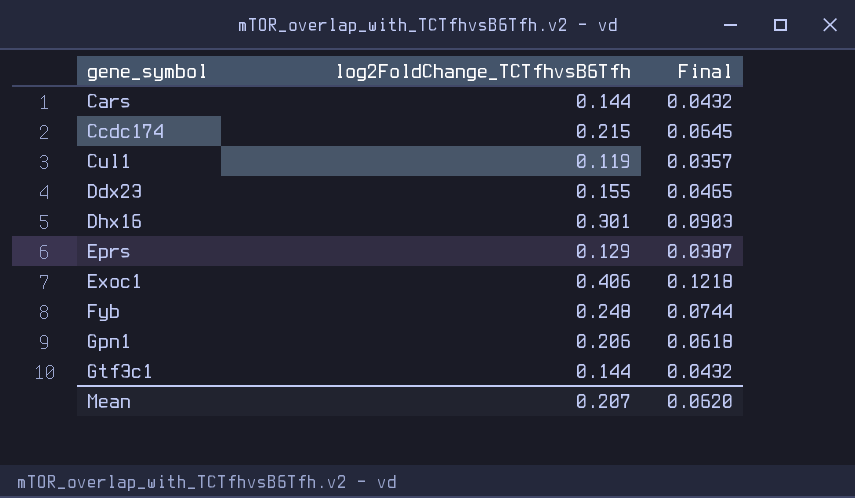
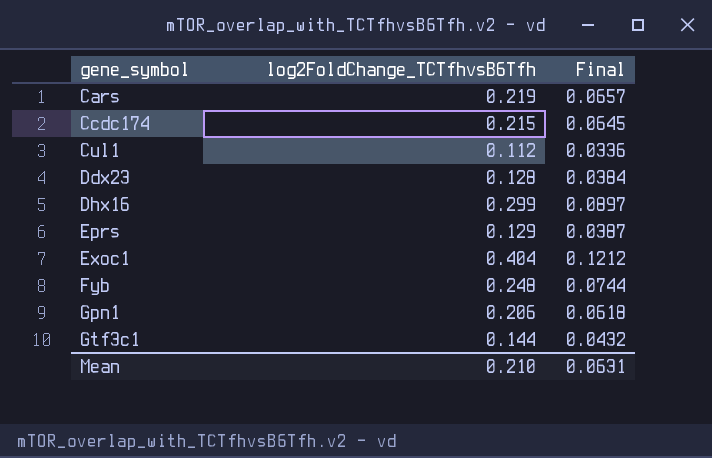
Cars | log2FoldChange_TCTfhvsB6Tfh: 0.144 -> 0.219
Cars | Final: 0.0432 -> 0.0657
Cul1 | log2FoldChange_TCTfhvsB6Tfh: 0.119 -> 0.112
Cul1 | Final: 0.0357 -> 0.0336
Ddx23 | log2FoldChange_TCTfhvsB6Tfh: 0.155 -> 0.128
Ddx23 | Final: 0.0465 -> 0.0384
Dhx16 | log2FoldChange_TCTfhvsB6Tfh: 0.301 -> 0.299
Dhx16 | Final: 0.0903 -> 0.0897
Exoc1 | log2FoldChange_TCTfhvsB6Tfh: 0.406 -> 0.404
Exoc1 | Final: 0.1218 -> 0.1212
Mean | log2FoldChange_TCTfhvsB6Tfh: 0.207 -> 0.210
Mean | Final: 0.0620 -> 0.0631

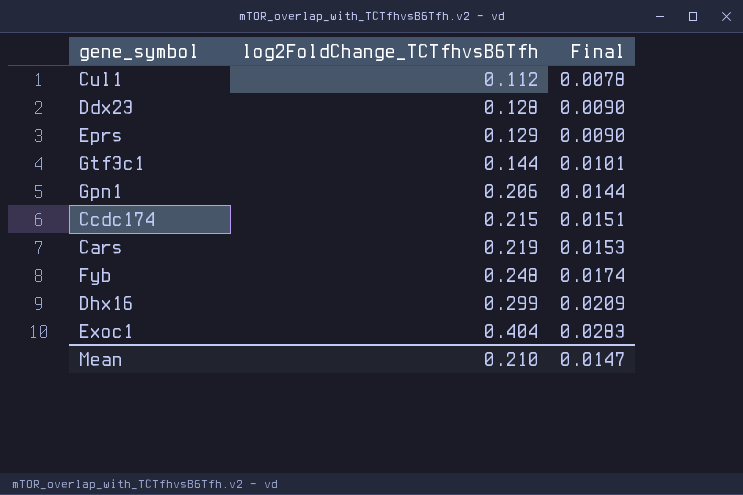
row order: gene_symbol ascending -> log2FoldChange_TCTfhvsB6Tfh ascending
column Final | formula: [log2FoldChange_TCTfhvsB6Tfh] * 0.3 -> [log2FoldChange_TCTfhvsB6Tfh] * 0.07
Mean | Final: 0.0631 -> 0.0147

